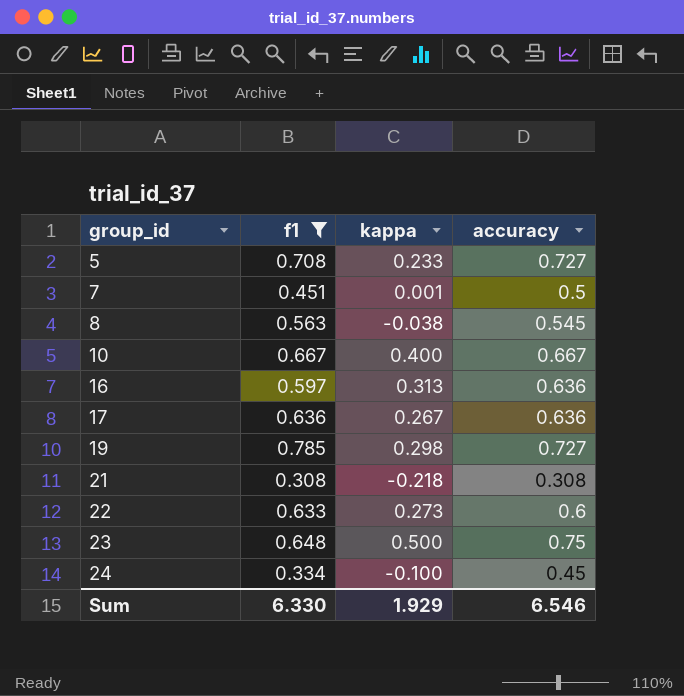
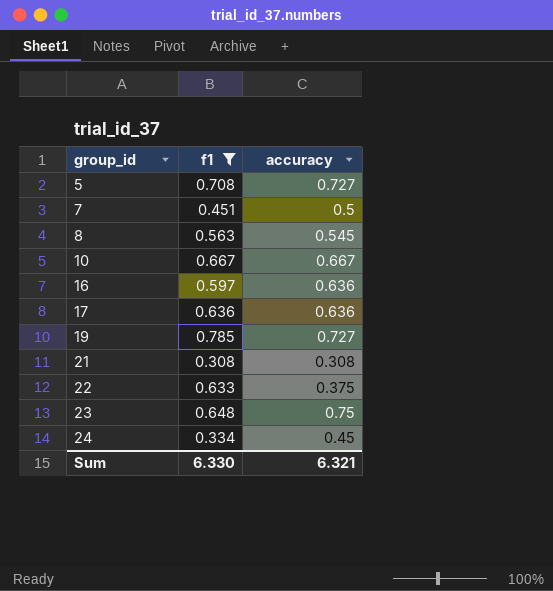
column kappa | position: 3 -> none
22 | accuracy: 0.6 -> 0.375
Sum | accuracy: 6.546 -> 6.321

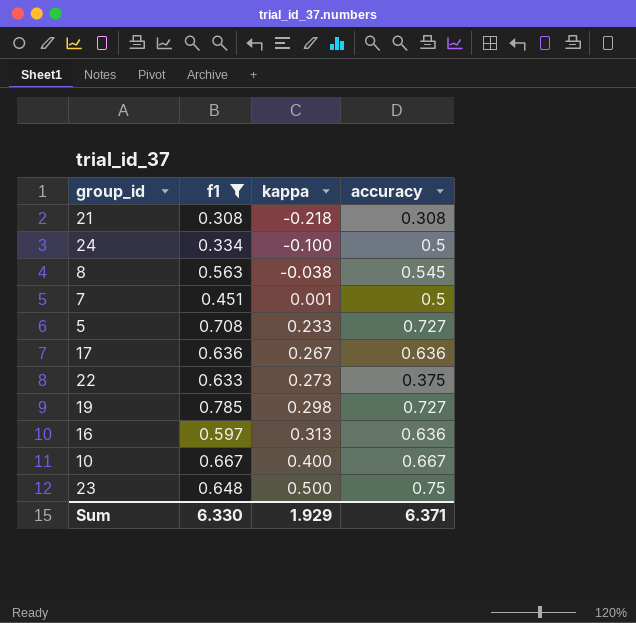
row order: group_id ascending -> kappa ascending
column kappa | position: none -> 3
24 | accuracy: 0.45 -> 0.5
Sum | accuracy: 6.321 -> 6.371

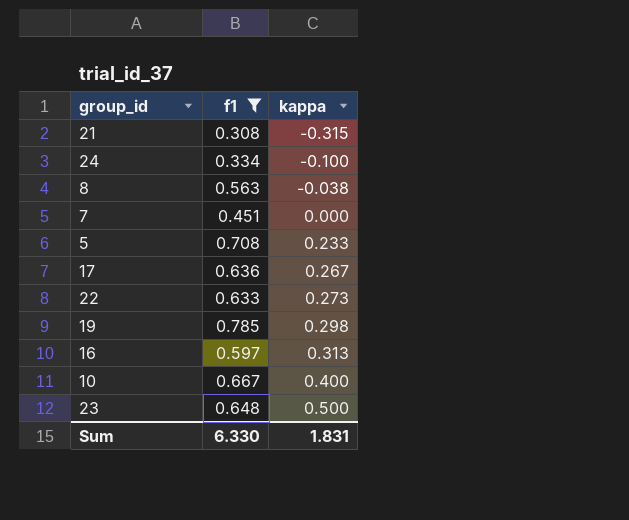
column accuracy | position: 4 -> none
21 | kappa: -0.218 -> -0.315
7 | kappa: 0.001 -> 0.000
Sum | kappa: 1.929 -> 1.831

